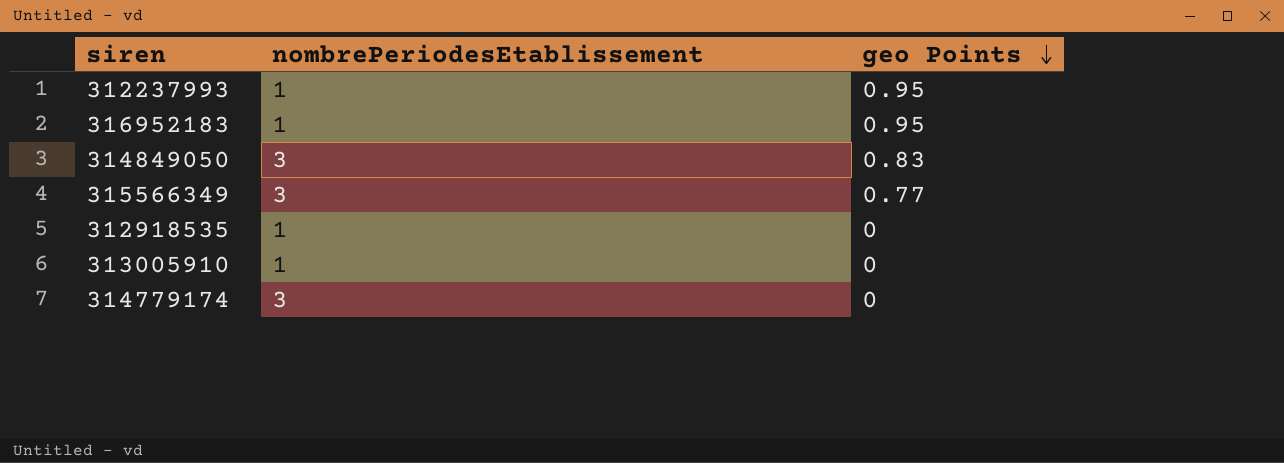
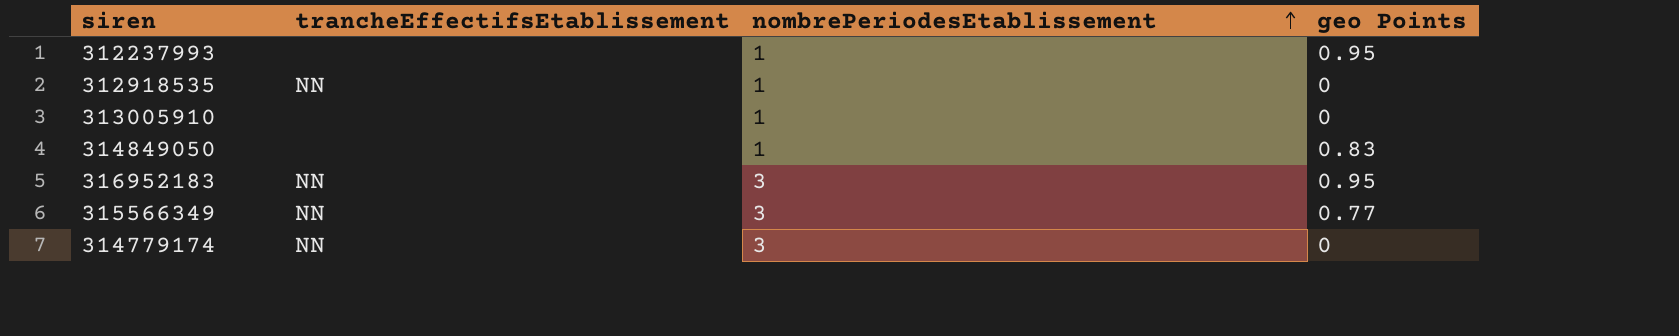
row order: geo Points descending -> nombrePeriodesEtablissement ascending
column trancheEffectifsEtablissement | position: none -> 2
314849050 | nombrePeriodesEtablissement: 3 -> 1
316952183 | nombrePeriodesEtablissement: 1 -> 3

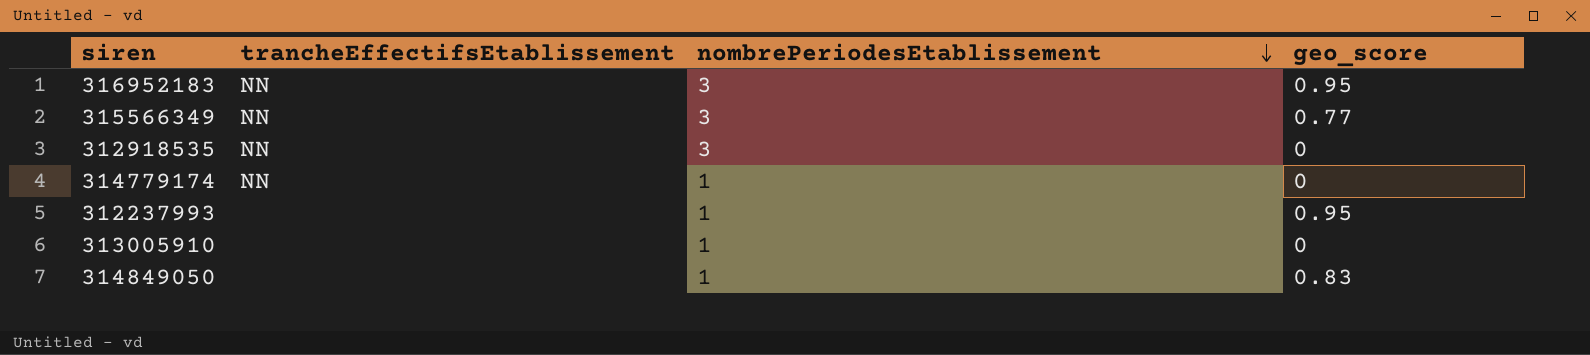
row order: nombrePeriodesEtablissement ascending -> nombrePeriodesEtablissement descending
column name: geo Points -> geo_score
312918535 | nombrePeriodesEtablissement: 1 -> 3
314779174 | nombrePeriodesEtablissement: 3 -> 1

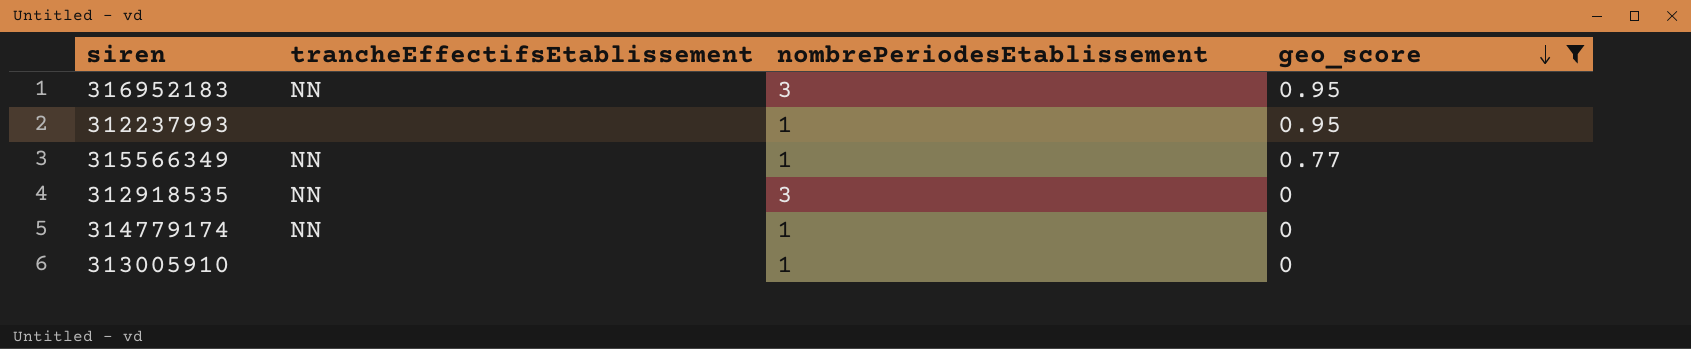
filter: none -> geo_score != 0.83
row order: nombrePeriodesEtablissement descending -> geo_score descending
315566349 | nombrePeriodesEtablissement: 3 -> 1

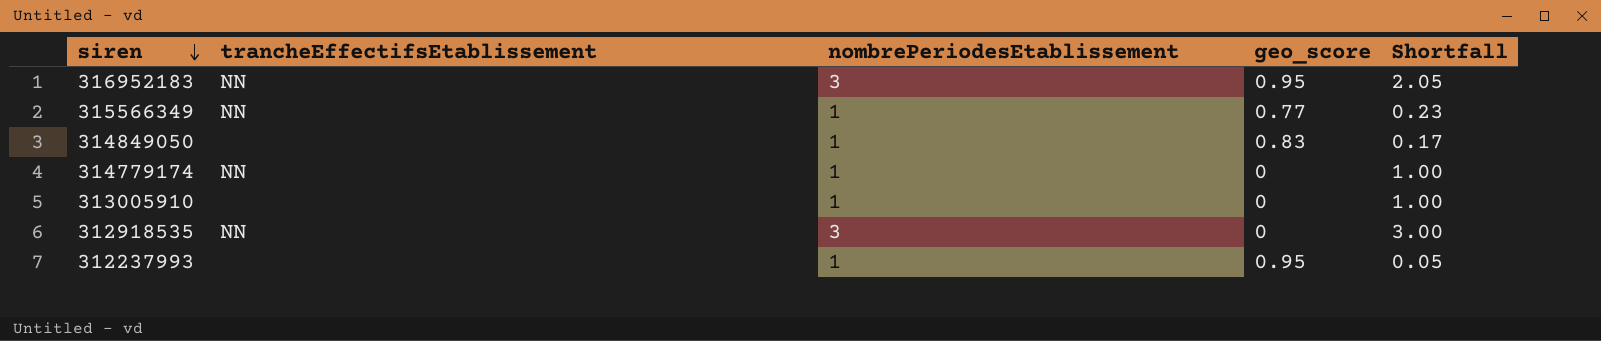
filter: geo_score != 0.83 -> none
row order: geo_score descending -> siren descending
column Shortfall | formula: none -> [nombrePeriodesEtablissement] - [geo_score]

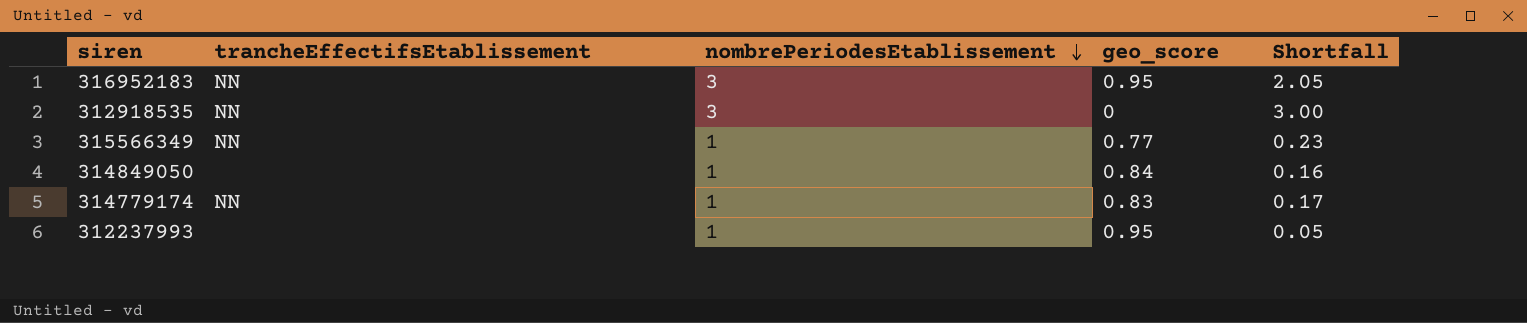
row order: siren descending -> nombrePeriodesEtablissement descending
row 313005910: none | 1 | 0 | 1.00 -> none
314849050 | geo_score: 0.83 -> 0.84
314849050 | Shortfall: 0.17 -> 0.16
314779174 | geo_score: 0 -> 0.83
314779174 | Shortfall: 1.00 -> 0.17

